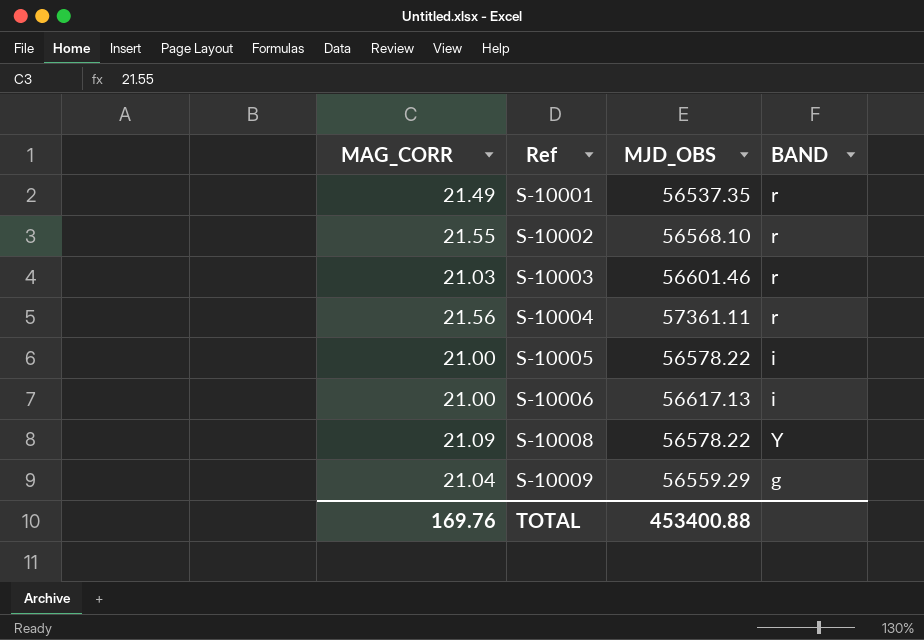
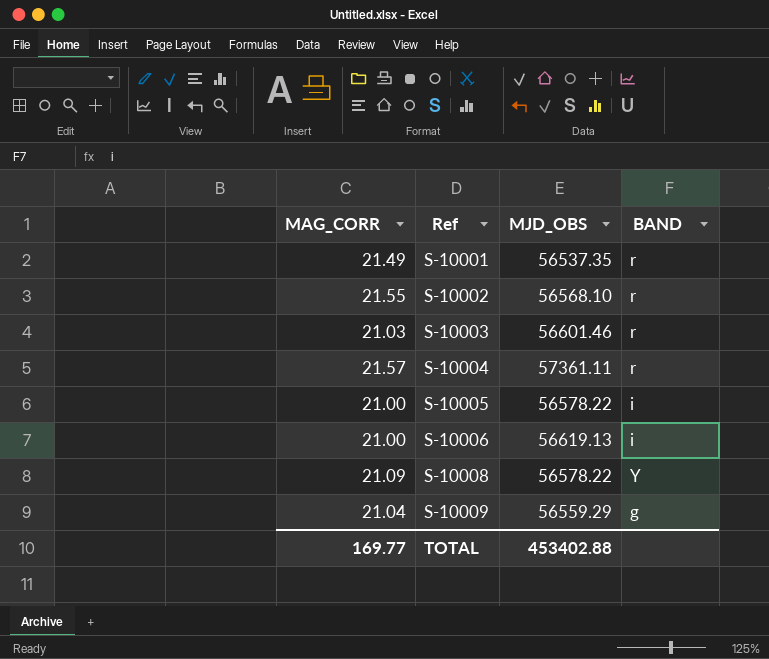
S-10004 | MAG_CORR: 21.56 -> 21.57
S-10006 | MJD_OBS: 56617.13 -> 56619.13
TOTAL | MAG_CORR: 169.76 -> 169.77
TOTAL | MJD_OBS: 453400.88 -> 453402.88

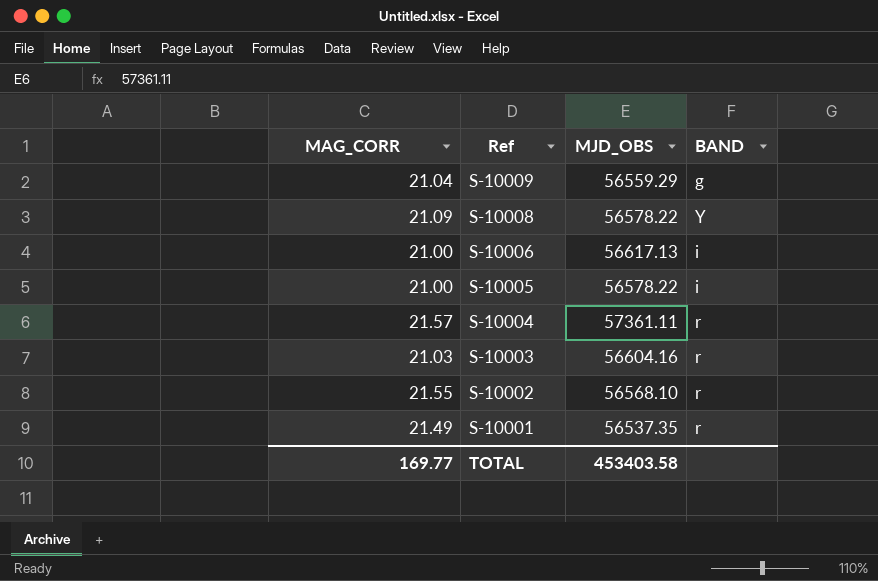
row order: Ref ascending -> Ref descending
S-10006 | MJD_OBS: 56619.13 -> 56617.13
S-10003 | MJD_OBS: 56601.46 -> 56604.16
TOTAL | MJD_OBS: 453402.88 -> 453403.58

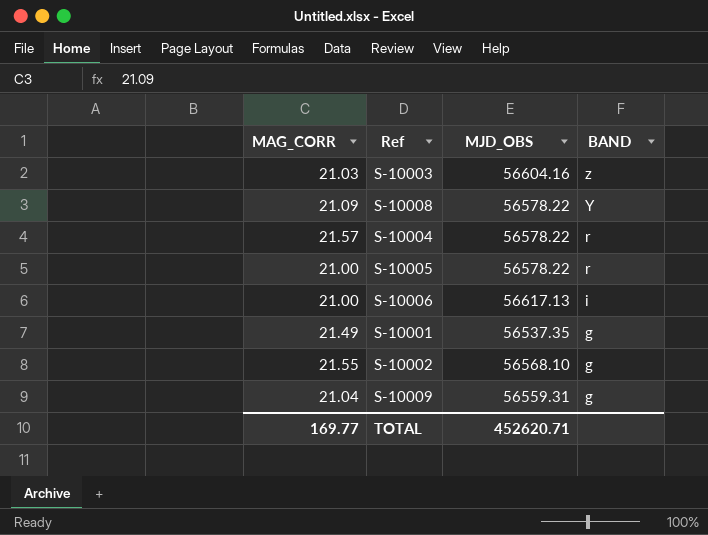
row order: Ref descending -> BAND descending
S-10003 | BAND: r -> z
S-10004 | MJD_OBS: 57361.11 -> 56578.22
S-10005 | BAND: i -> r
S-10001 | BAND: r -> g
S-10002 | BAND: r -> g
S-10009 | MJD_OBS: 56559.29 -> 56559.31
TOTAL | MJD_OBS: 453403.58 -> 452620.71

